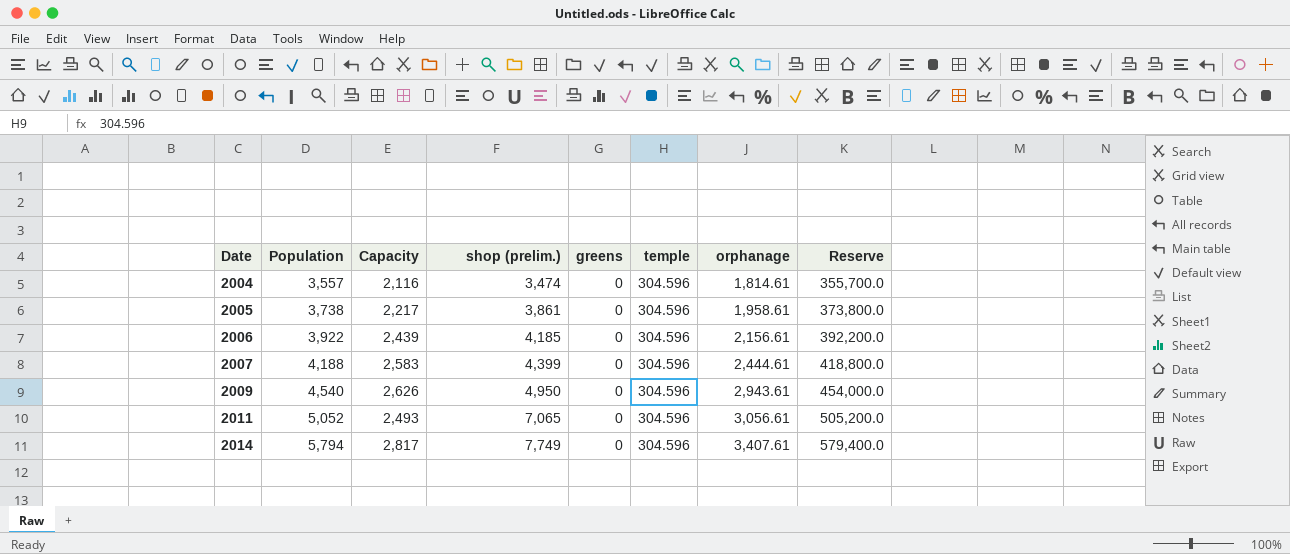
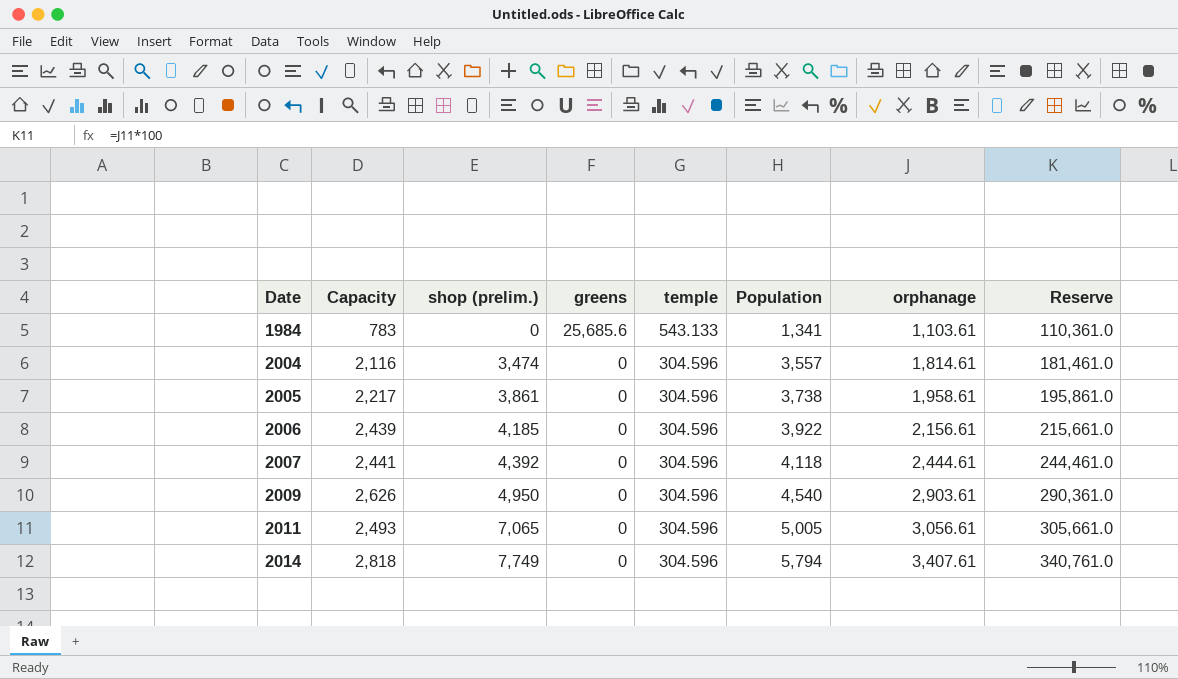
column Population | position: 2 -> 6
column Reserve | formula: [Population] * 100 -> [orphanage] * 100
row 1984: none -> 783 | 0 | 25,685.6 | 543.133 | 1,341 | 1,103.61 | 110,361.0
2007 | Capacity: 2,583 -> 2,441
2007 | shop (prelim.): 4,399 -> 4,392
2007 | Population: 4,188 -> 4,118
2009 | orphanage: 2,943.61 -> 2,903.61
2011 | Population: 5,052 -> 5,005
2014 | Capacity: 2,817 -> 2,818

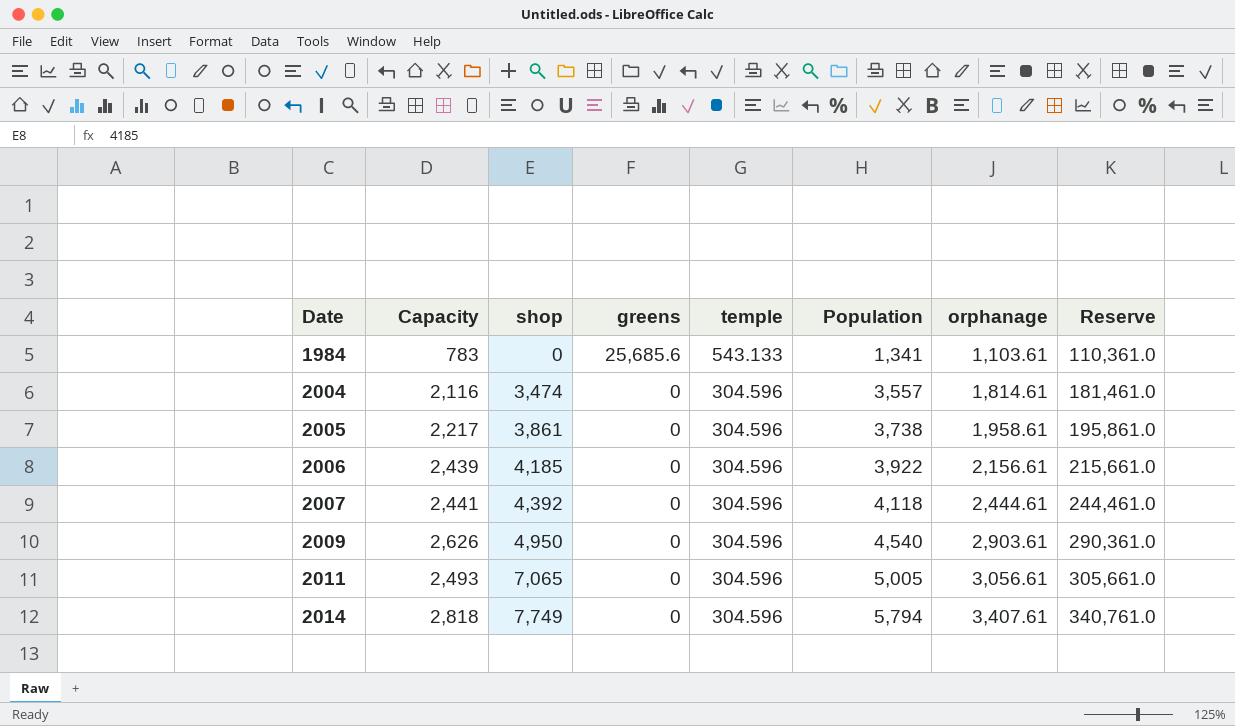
column name: shop (prelim.) -> shop

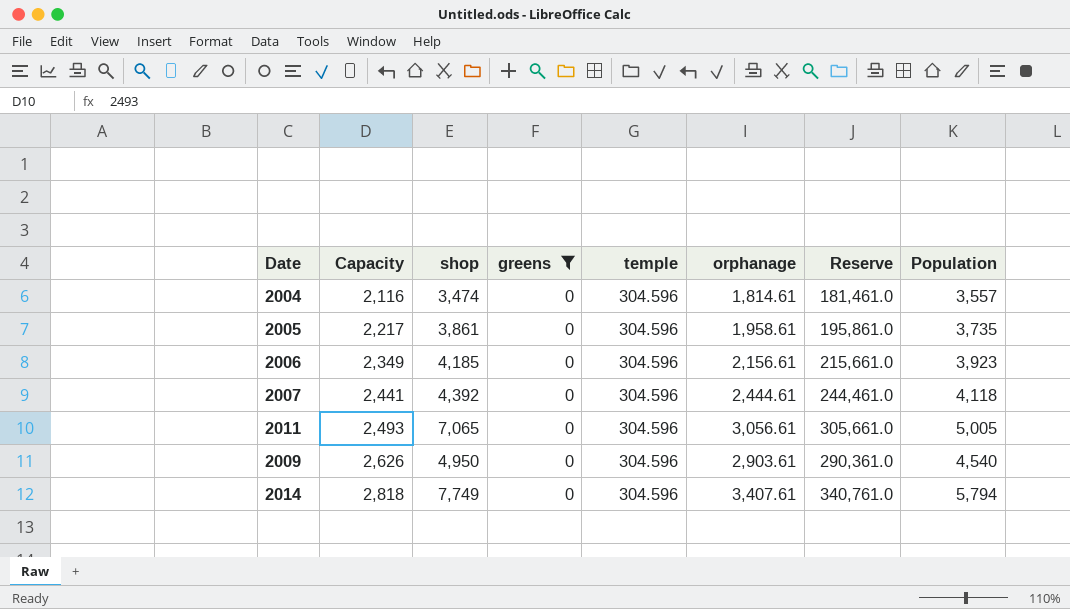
filter: none -> greens = 0
row order: Date ascending -> Capacity ascending
column Population | position: 6 -> 8
2005 | Population: 3,738 -> 3,735
2006 | Capacity: 2,439 -> 2,349
2006 | Population: 3,922 -> 3,923

